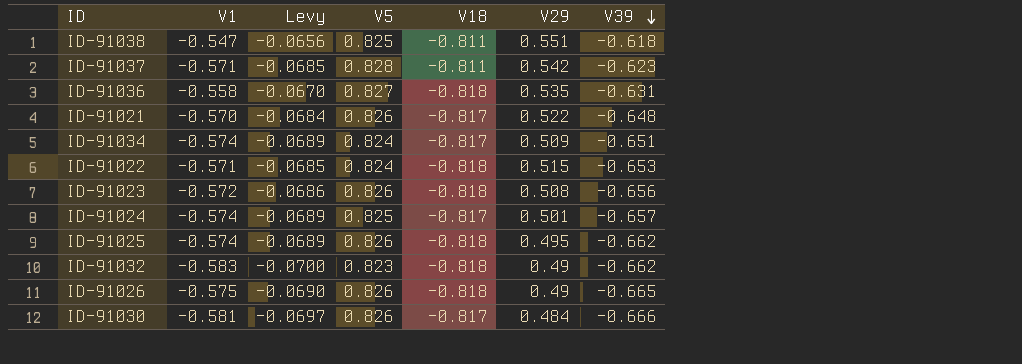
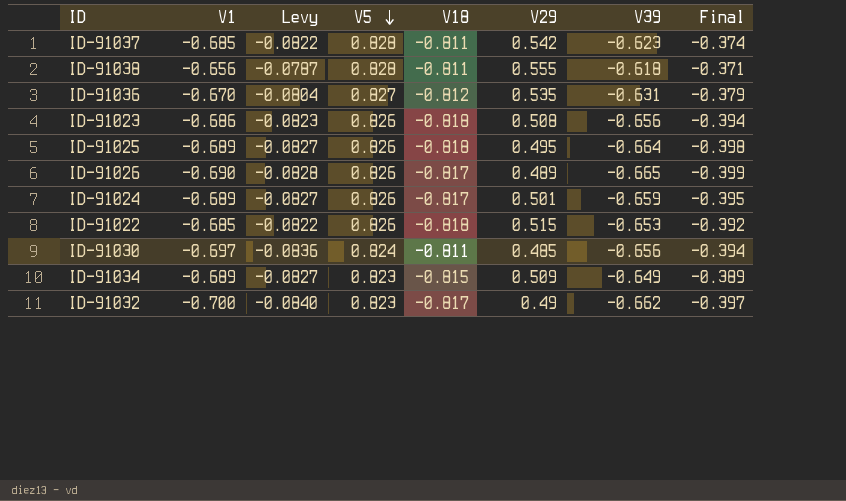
row order: V39 descending -> V5 descending
column Final | formula: none -> [V39] * 0.6
row ID-91021: -0.570 | -0.0684 | 0.826 | -0.817 | 0.522 | -0.648 -> none
ID-91037 | V1: -0.571 -> -0.685
ID-91037 | Levy: -0.0685 -> -0.0822
ID-91038 | V1: -0.547 -> -0.656
ID-91038 | Levy: -0.0656 -> -0.0787
ID-91038 | V5: 0.825 -> 0.828
ID-91038 | V29: 0.551 -> 0.555
ID-91036 | V1: -0.558 -> -0.670
ID-91036 | Levy: -0.0670 -> -0.0804
ID-91036 | V18: -0.818 -> -0.812
ID-91023 | V1: -0.572 -> -0.686
ID-91023 | Levy: -0.0686 -> -0.0823
ID-91025 | V1: -0.574 -> -0.689
ID-91025 | Levy: -0.0689 -> -0.0827
ID-91025 | V39: -0.662 -> -0.664
ID-91026 | V1: -0.575 -> -0.690
ID-91026 | Levy: -0.0690 -> -0.0828
ID-91026 | V18: -0.818 -> -0.817
ID-91026 | V29: 0.49 -> 0.489
ID-91024 | V1: -0.574 -> -0.689
ID-91024 | Levy: -0.0689 -> -0.0827
ID-91024 | V5: 0.825 -> 0.826
ID-91024 | V39: -0.657 -> -0.659
ID-91022 | V1: -0.571 -> -0.685
ID-91022 | Levy: -0.0685 -> -0.0822
ID-91022 | V5: 0.824 -> 0.826
ID-91030 | V1: -0.581 -> -0.697
ID-91030 | Levy: -0.0697 -> -0.0836
ID-91030 | V5: 0.826 -> 0.824
ID-91030 | V18: -0.817 -> -0.811
ID-91030 | V29: 0.484 -> 0.485
ID-91030 | V39: -0.666 -> -0.656
ID-91034 | V1: -0.574 -> -0.689
ID-91034 | Levy: -0.0689 -> -0.0827
ID-91034 | V5: 0.824 -> 0.823
ID-91034 | V18: -0.817 -> -0.815
ID-91034 | V39: -0.651 -> -0.649
ID-91032 | V1: -0.583 -> -0.700
ID-91032 | Levy: -0.0700 -> -0.0840
ID-91032 | V18: -0.818 -> -0.817

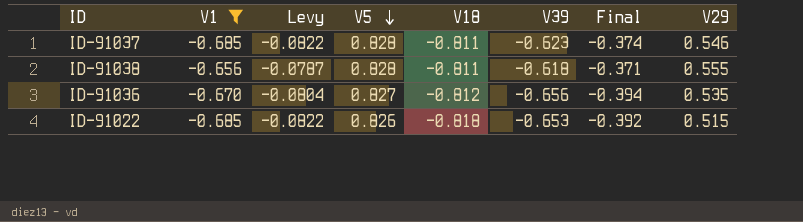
filter: none -> V1 >= -0.685
column V29 | position: 6 -> 8
ID-91037 | V29: 0.542 -> 0.546
ID-91036 | V39: -0.631 -> -0.656
ID-91036 | Final: -0.379 -> -0.394

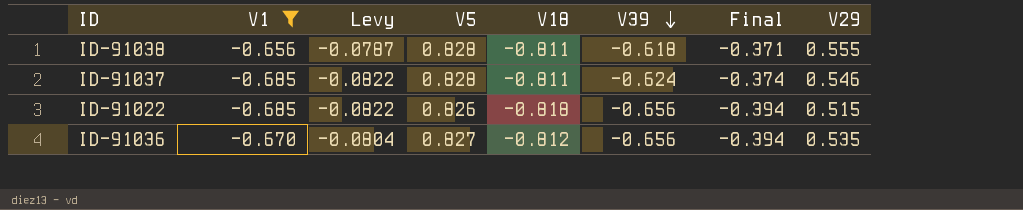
row order: V5 descending -> V39 descending
ID-91037 | V39: -0.623 -> -0.624
ID-91022 | V39: -0.653 -> -0.656
ID-91022 | Final: -0.392 -> -0.394

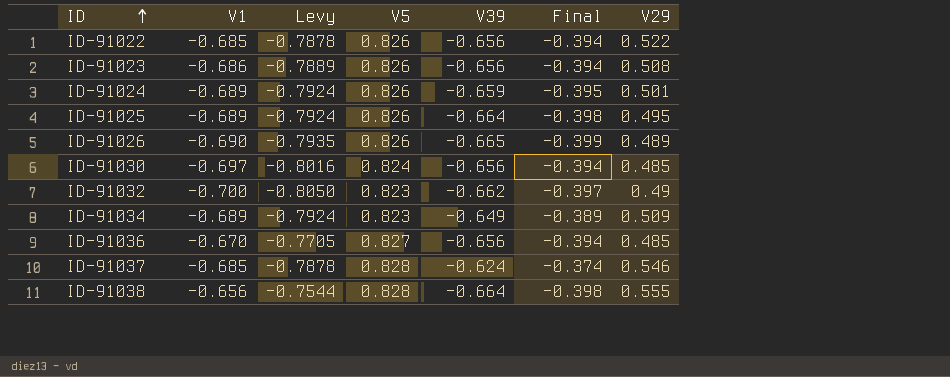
filter: V1 >= -0.685 -> none
row order: V39 descending -> ID ascending
column V18 | position: 5 -> none
column Levy | formula: [V1] * 0.12 -> [V1] * 1.15
ID-91022 | V29: 0.515 -> 0.522
ID-91036 | V29: 0.535 -> 0.485
ID-91038 | V39: -0.618 -> -0.664
ID-91038 | Final: -0.371 -> -0.398

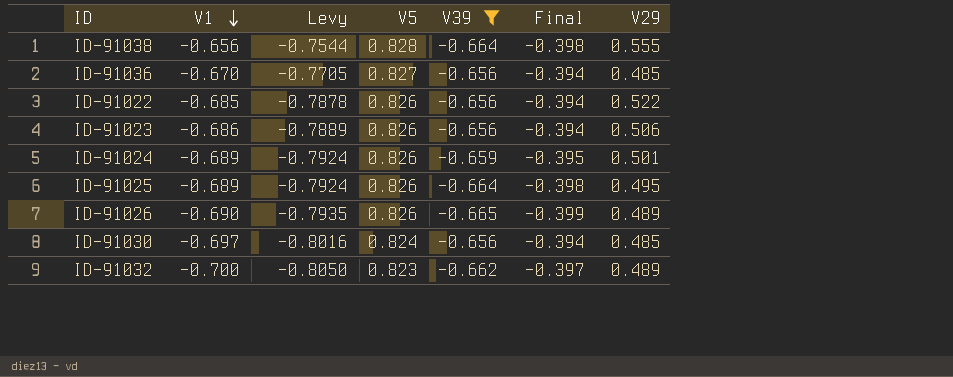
filter: none -> V39 <= -0.656
row order: ID ascending -> V1 descending
ID-91023 | V29: 0.508 -> 0.506
ID-91032 | V29: 0.49 -> 0.489

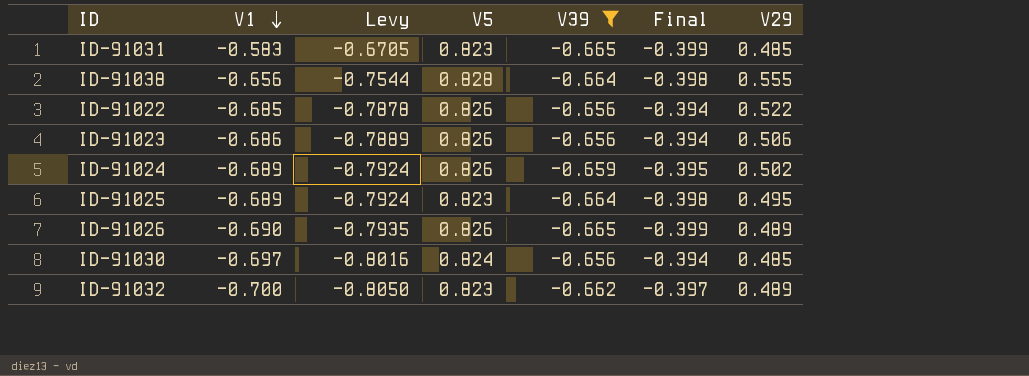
row ID-91036: -0.670 | -0.7705 | 0.827 | -0.656 | -0.394 | 0.485 -> none
row ID-91031: none -> -0.583 | -0.6705 | 0.823 | -0.665 | -0.399 | 0.485
ID-91024 | V29: 0.501 -> 0.502
ID-91025 | V5: 0.826 -> 0.823

